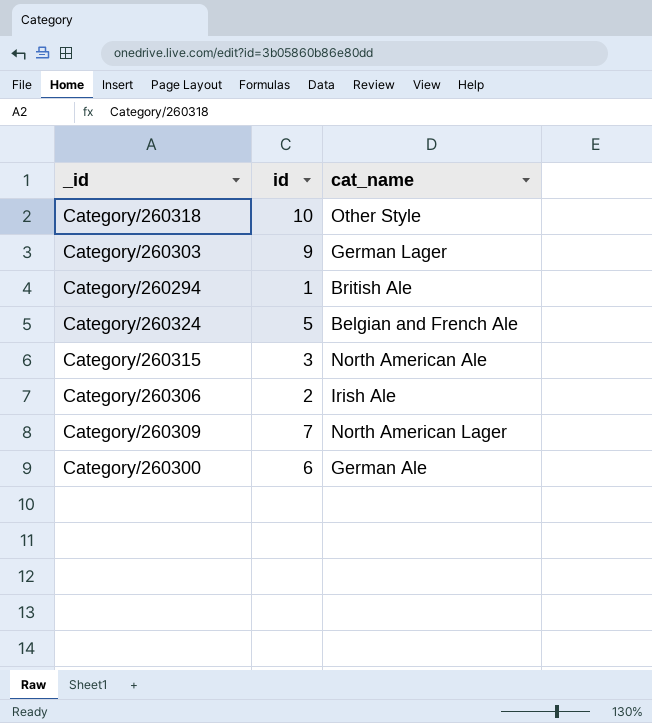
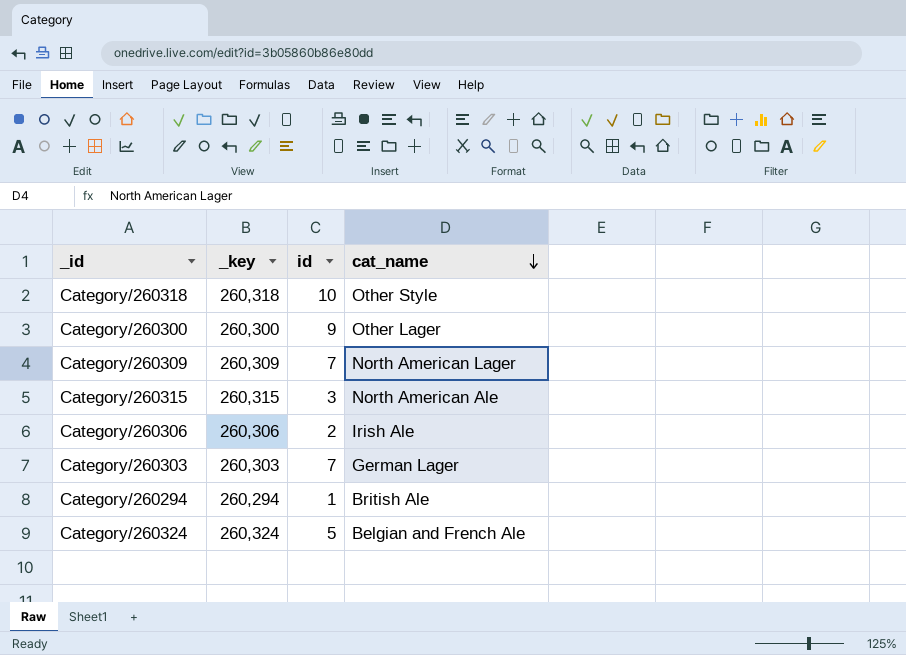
row order: none -> cat_name descending
column _key | position: none -> 2
Category/260300 | id: 6 -> 9
Category/260300 | cat_name: German Ale -> Other Lager
Category/260303 | id: 9 -> 7

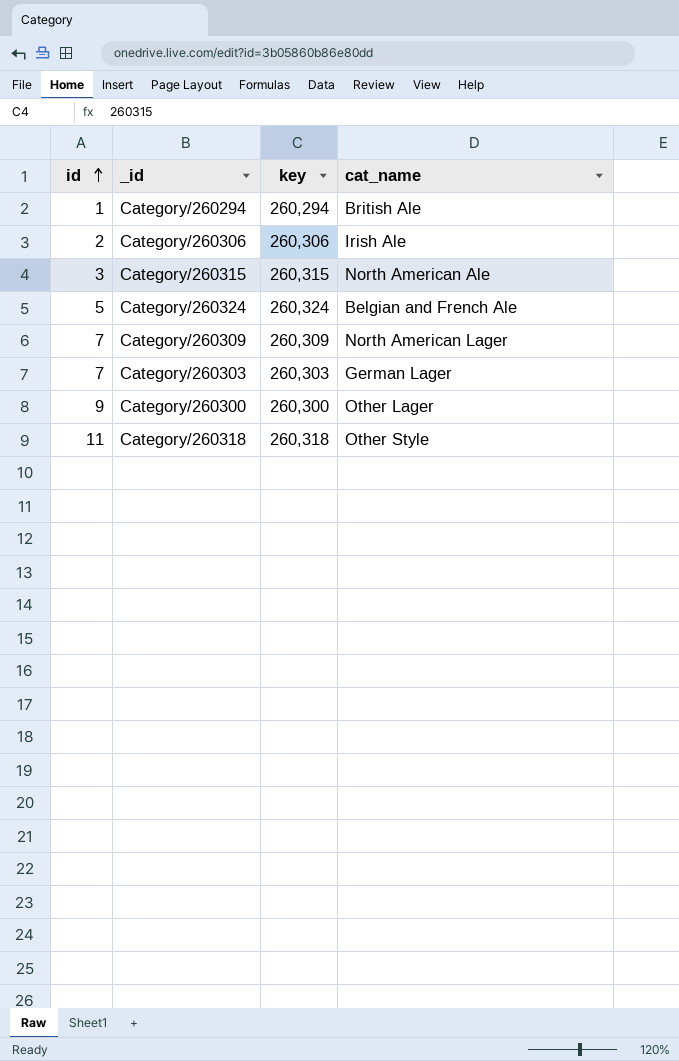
row order: cat_name descending -> id ascending
column id | position: 3 -> 1
column name: _key -> key
Category/260318 | id: 10 -> 11

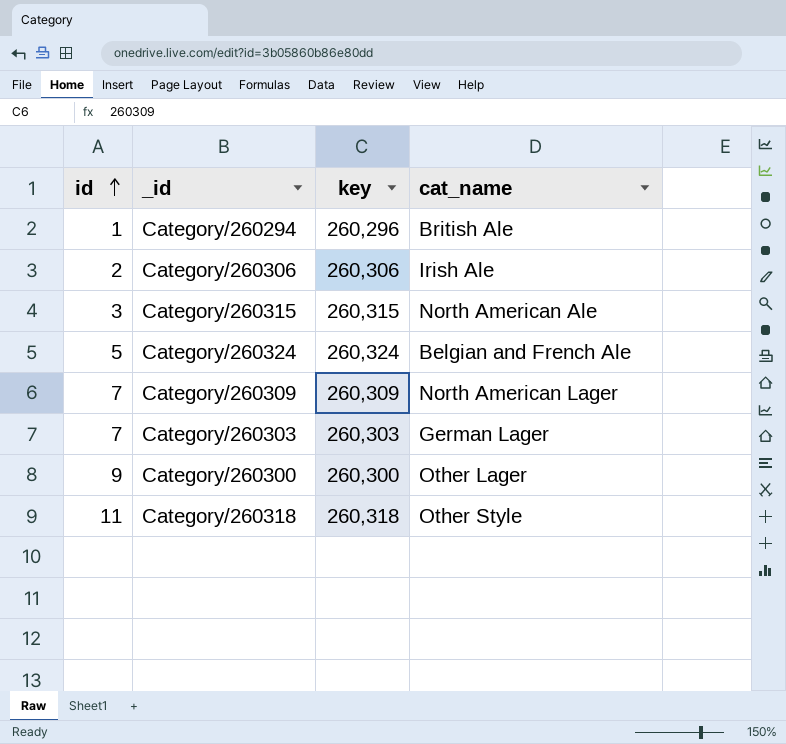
Category/260294 | key: 260,294 -> 260,296

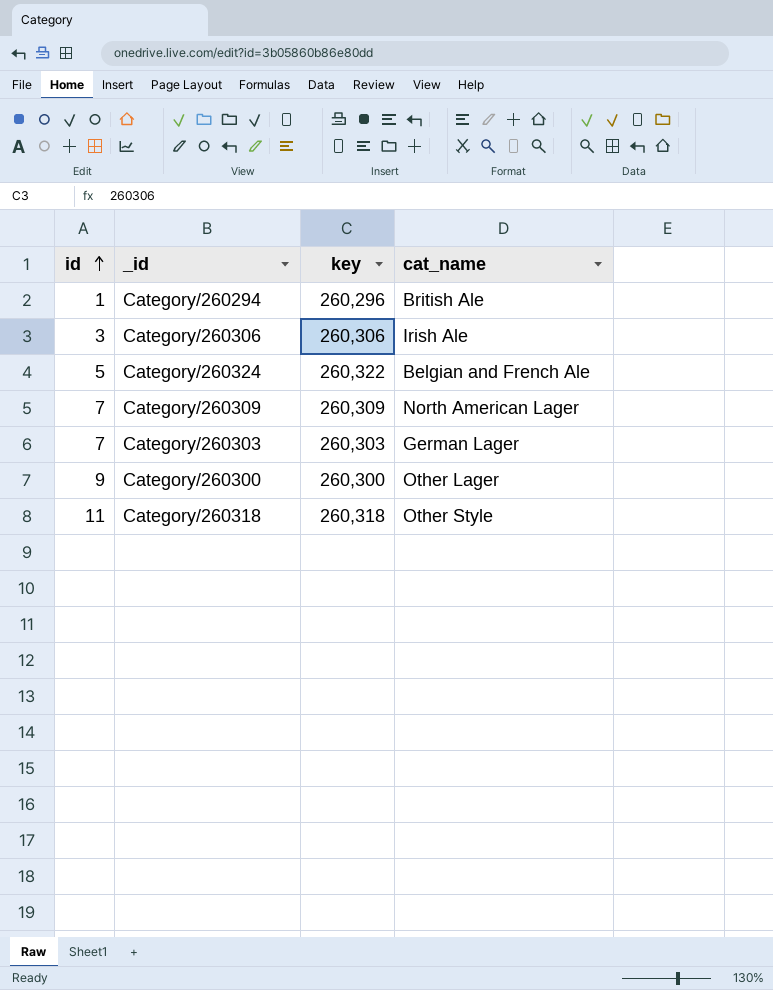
row Category/260315: 3 | 260,315 | North American Ale -> none
Category/260306 | id: 2 -> 3
Category/260324 | key: 260,324 -> 260,322

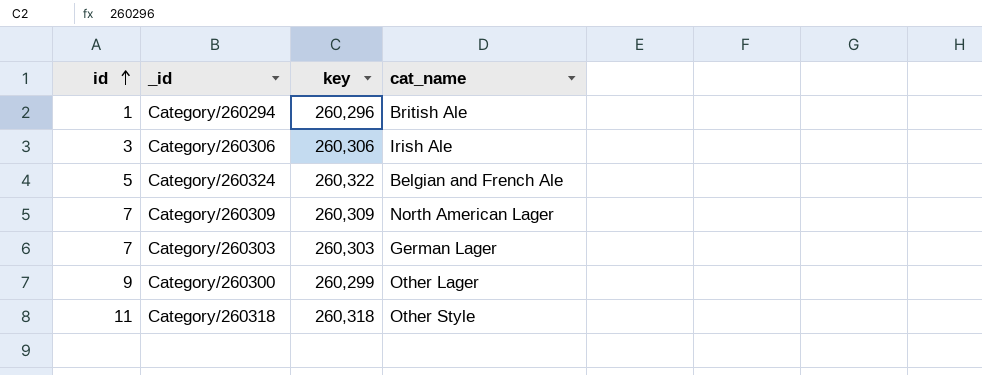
Category/260300 | key: 260,300 -> 260,299

